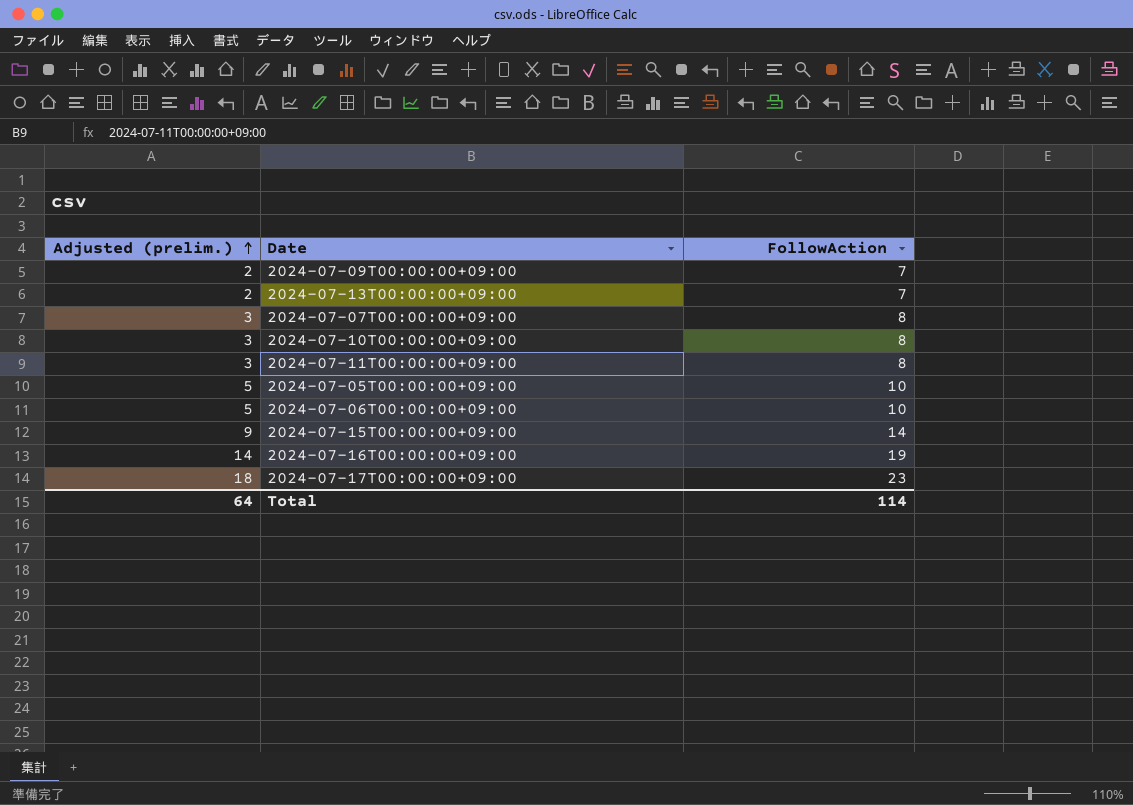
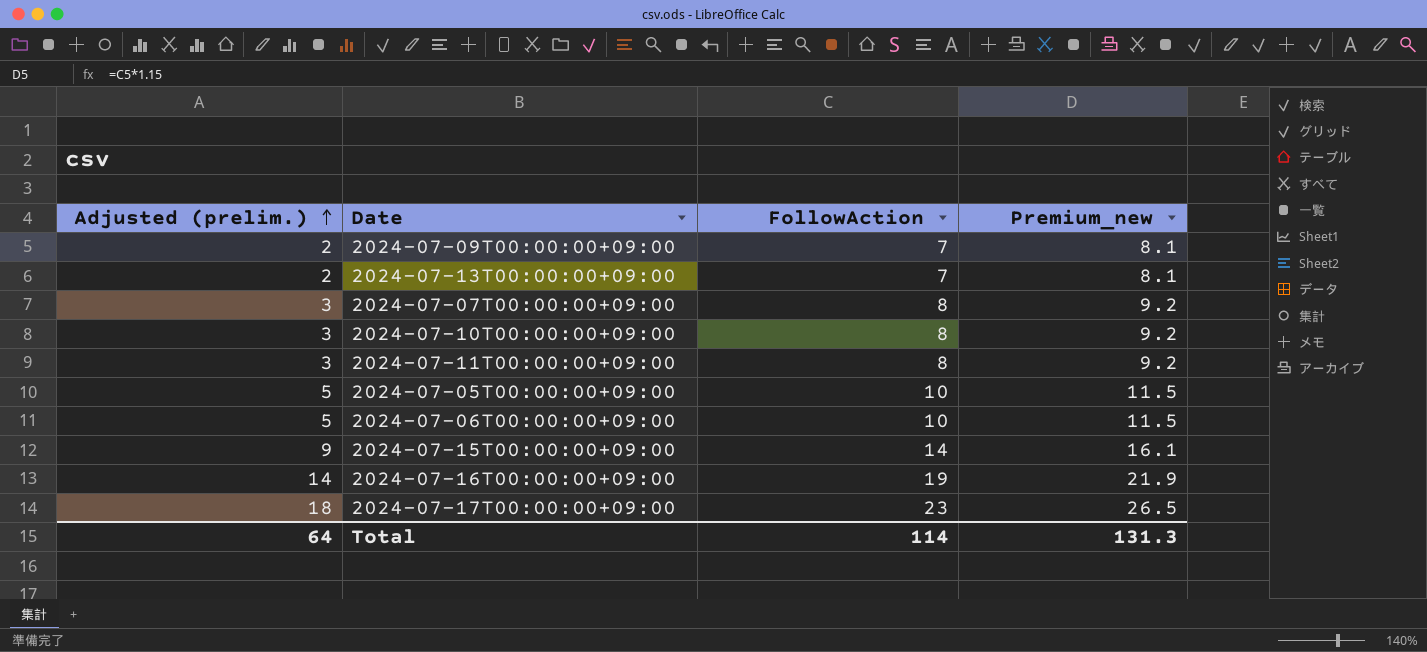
column Premium_new | formula: none -> [FollowAction] * 1.15

